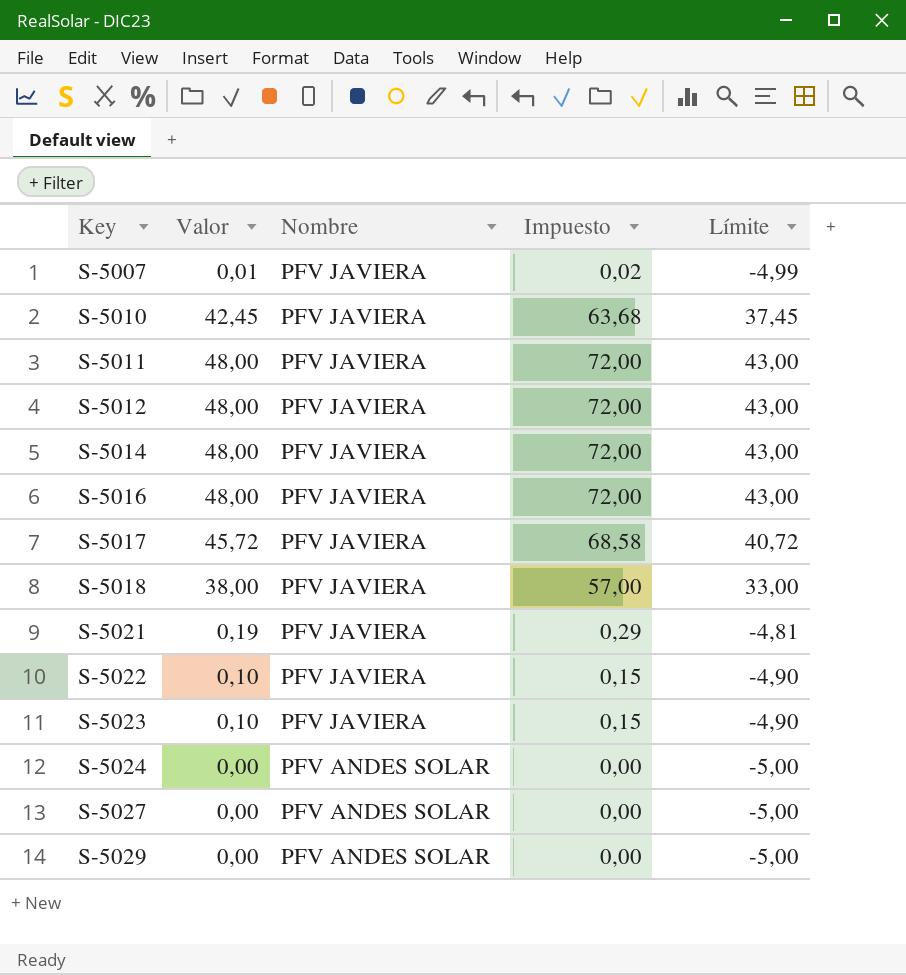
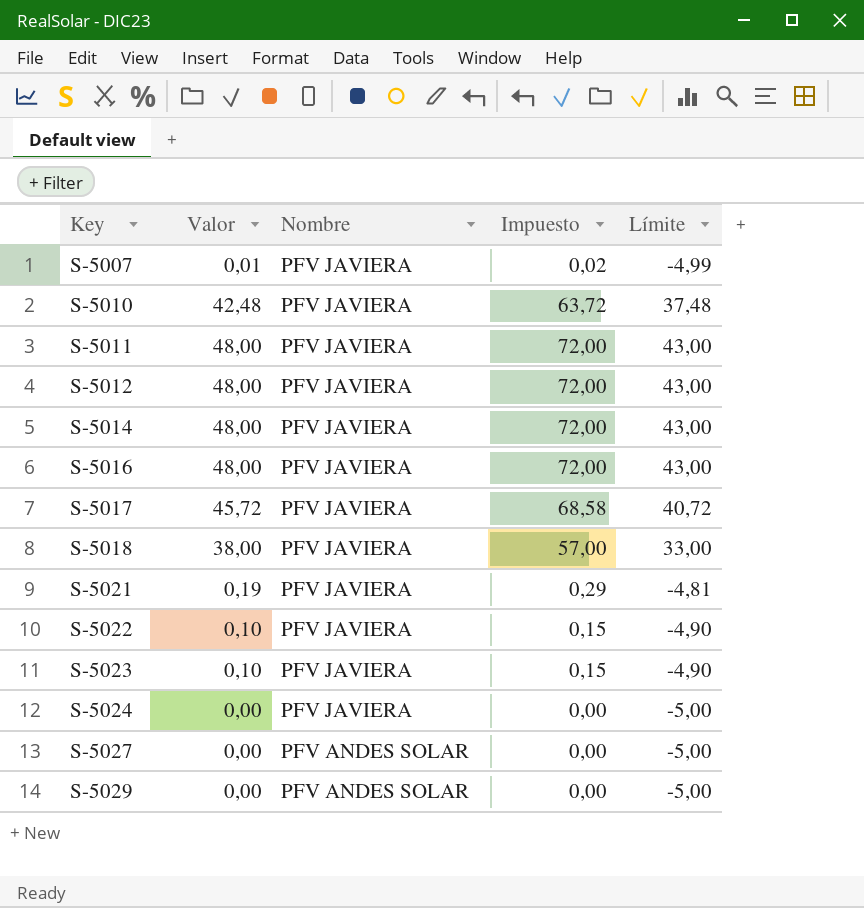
S-5010 | Valor: 42,45 -> 42,48
S-5010 | Impuesto: 63,68 -> 63,72
S-5010 | Límite: 37,45 -> 37,48
S-5024 | Nombre: PFV ANDES SOLAR -> PFV JAVIERA

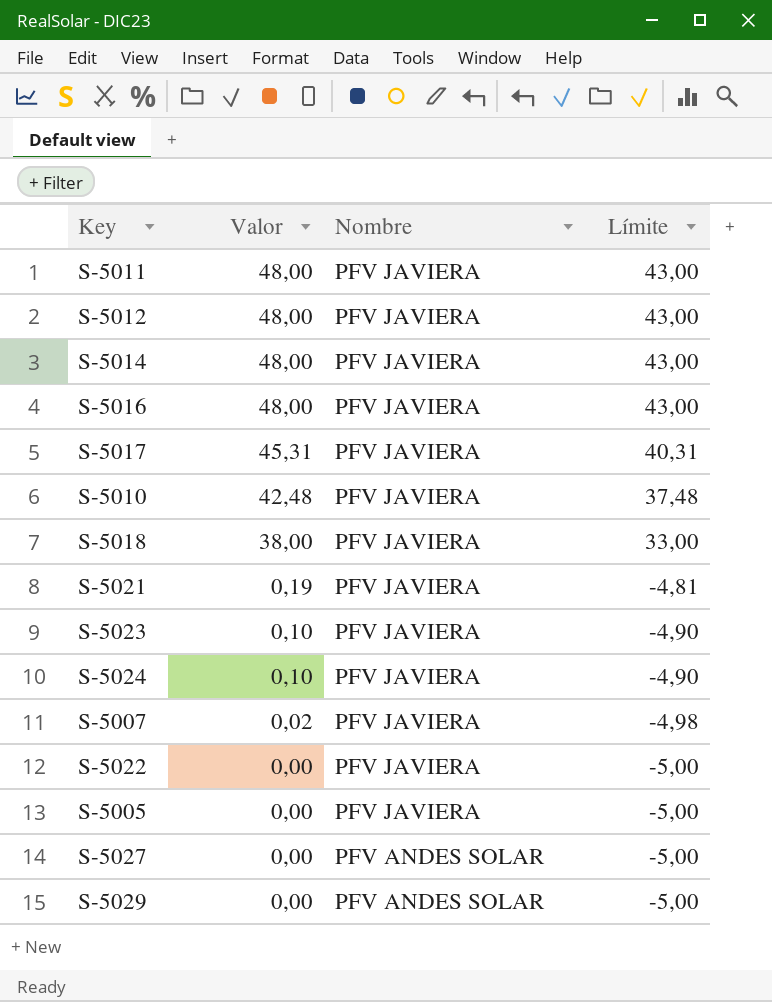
row order: Key ascending -> Valor descending
column Impuesto | formula: [Valor] * 1,5 -> none
S-5017 | Valor: 45,72 -> 45,31
S-5017 | Límite: 40,72 -> 40,31
S-5024 | Valor: 0,00 -> 0,10
S-5024 | Límite: -5,00 -> -4,90
S-5007 | Valor: 0,01 -> 0,02
S-5007 | Límite: -4,99 -> -4,98
S-5022 | Valor: 0,10 -> 0,00
S-5022 | Límite: -4,90 -> -5,00
row S-5005: none -> 0,00 | PFV JAVIERA | -5,00

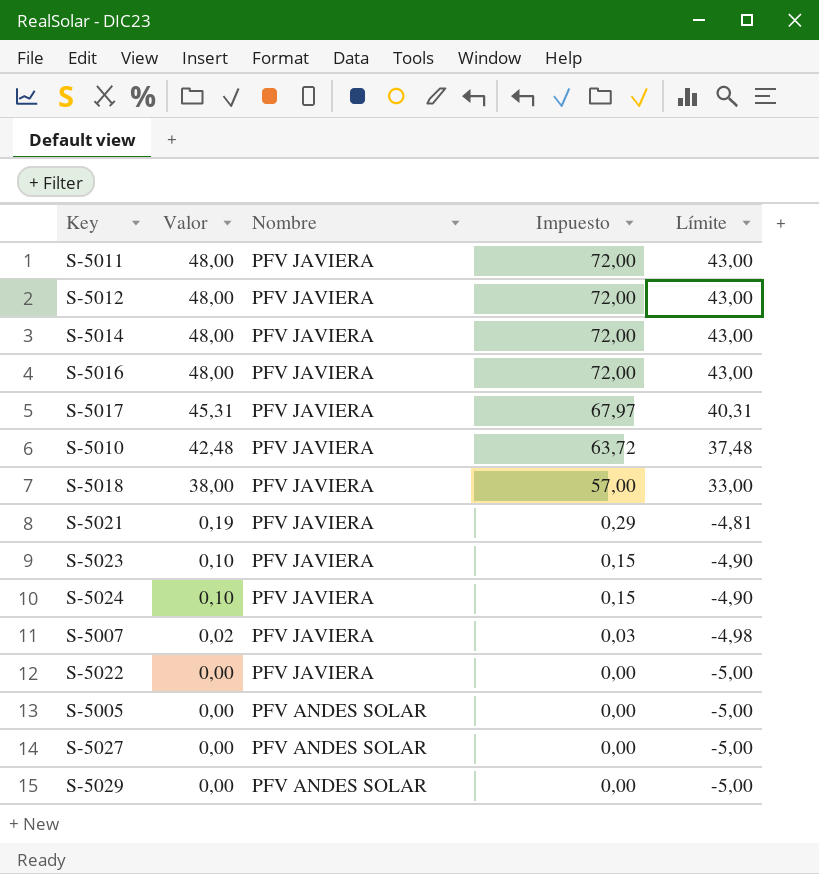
column Impuesto | formula: none -> [Valor] * 1,5
S-5005 | Nombre: PFV JAVIERA -> PFV ANDES SOLAR

